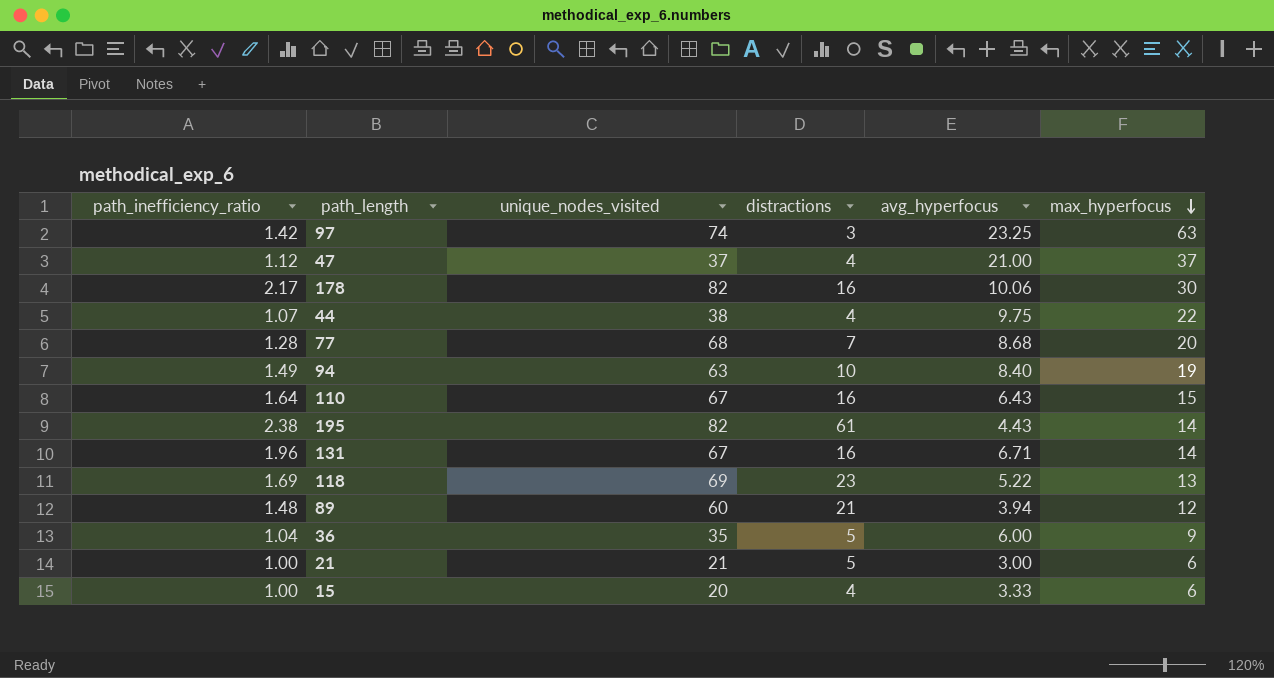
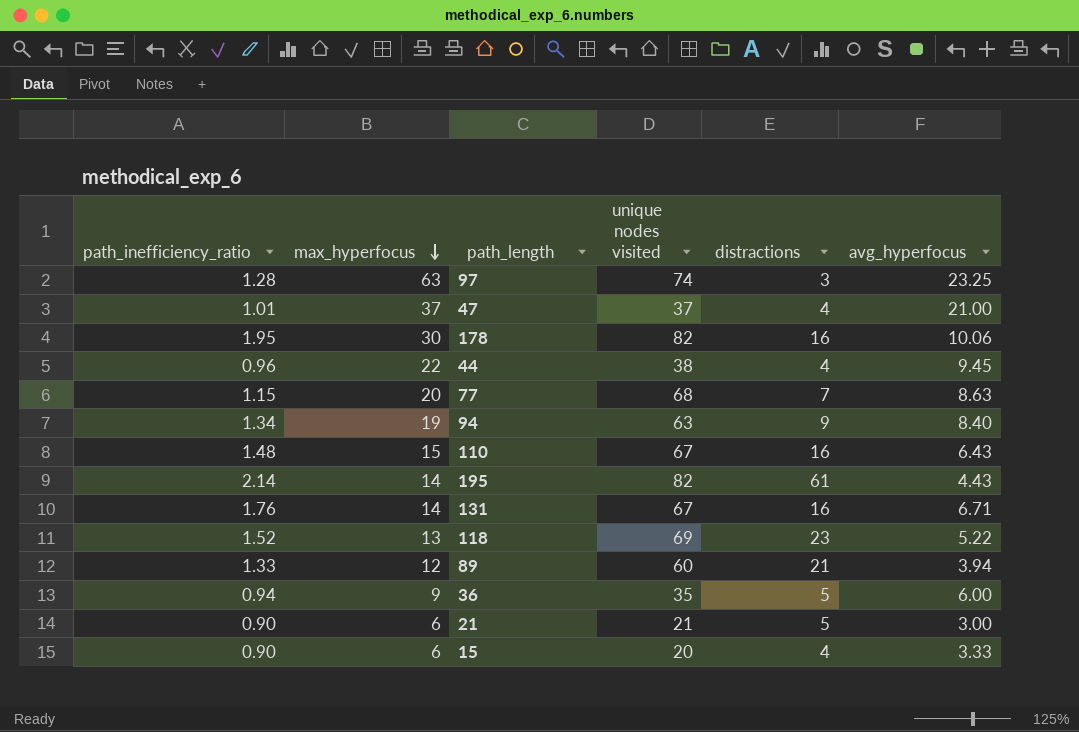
column max_hyperfocus | position: 6 -> 2
column name: unique_nodes_visited -> unique nodes visited
97 | path_inefficiency_ratio: 1.42 -> 1.28
47 | path_inefficiency_ratio: 1.12 -> 1.01
178 | path_inefficiency_ratio: 2.17 -> 1.95
44 | path_inefficiency_ratio: 1.07 -> 0.96
44 | avg_hyperfocus: 9.75 -> 9.45
77 | path_inefficiency_ratio: 1.28 -> 1.15
77 | avg_hyperfocus: 8.68 -> 8.63
94 | path_inefficiency_ratio: 1.49 -> 1.34
94 | distractions: 10 -> 9
110 | path_inefficiency_ratio: 1.64 -> 1.48
195 | path_inefficiency_ratio: 2.38 -> 2.14
131 | path_inefficiency_ratio: 1.96 -> 1.76
118 | path_inefficiency_ratio: 1.69 -> 1.52
89 | path_inefficiency_ratio: 1.48 -> 1.33
36 | path_inefficiency_ratio: 1.04 -> 0.94
21 | path_inefficiency_ratio: 1.00 -> 0.90
15 | path_inefficiency_ratio: 1.00 -> 0.90

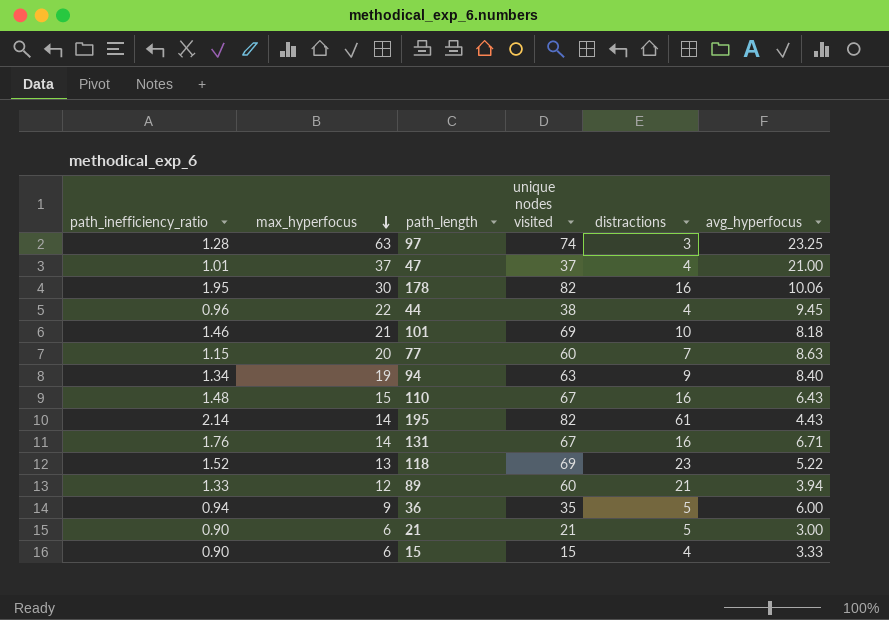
row 101: none -> 1.46 | 21 | 69 | 10 | 8.18
77 | unique nodes visited: 68 -> 60
15 | unique nodes visited: 20 -> 15

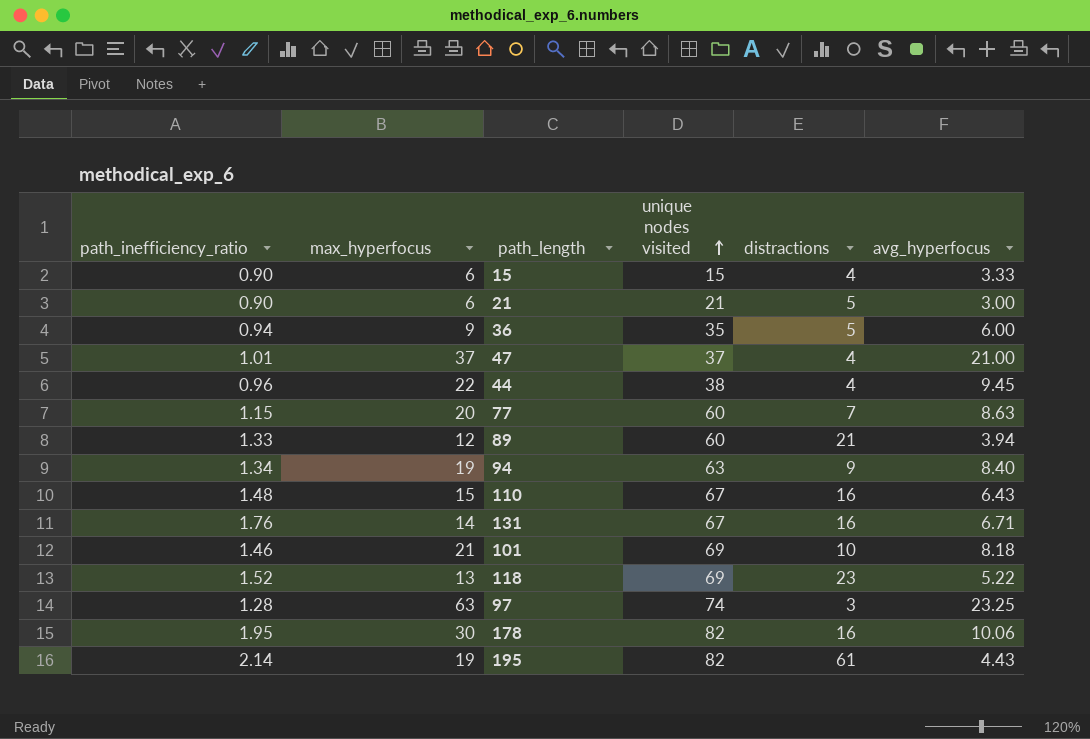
row order: max_hyperfocus descending -> unique nodes visited ascending
195 | max_hyperfocus: 14 -> 19

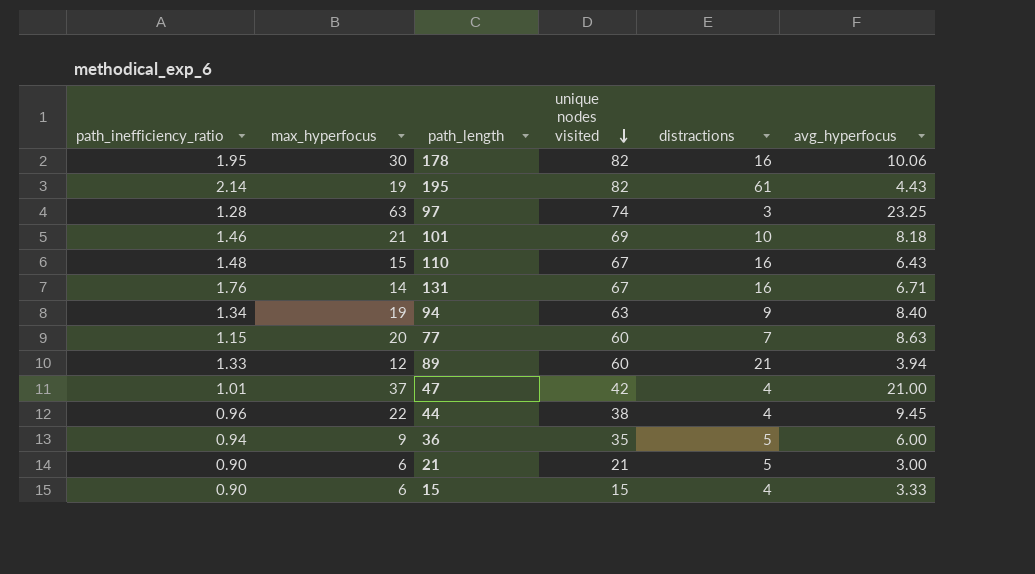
row order: unique nodes visited ascending -> unique nodes visited descending
row 118: 1.52 | 13 | 69 | 23 | 5.22 -> none
47 | unique nodes visited: 37 -> 42

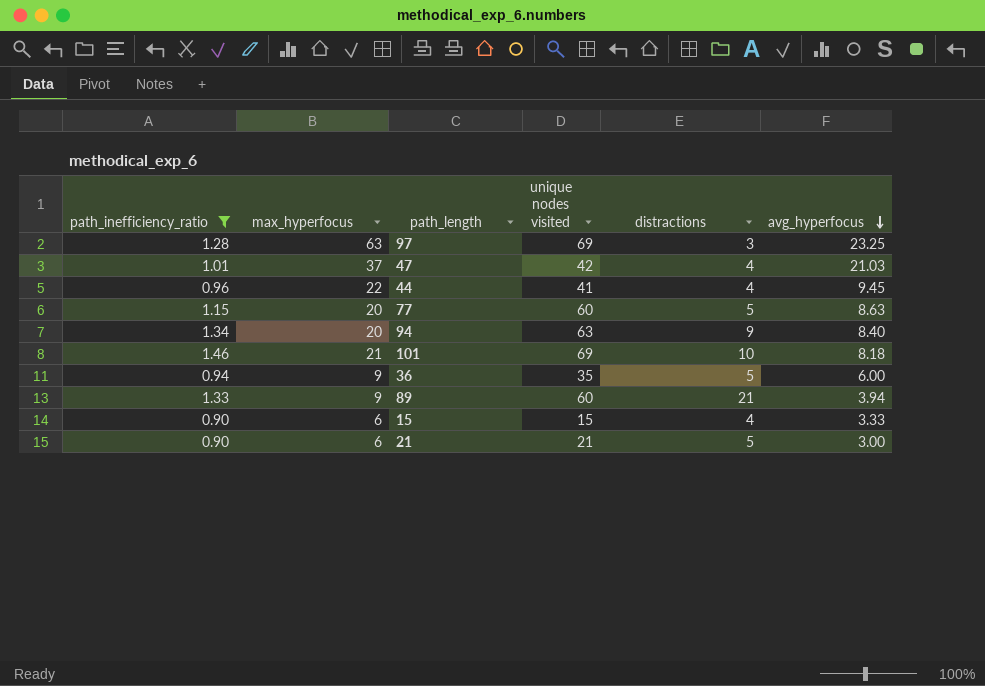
filter: none -> path_inefficiency_ratio <= 1.46
row order: unique nodes visited descending -> avg_hyperfocus descending
97 | unique nodes visited: 74 -> 69
47 | avg_hyperfocus: 21.00 -> 21.03
44 | unique nodes visited: 38 -> 41
77 | distractions: 7 -> 5
94 | max_hyperfocus: 19 -> 20
89 | max_hyperfocus: 12 -> 9

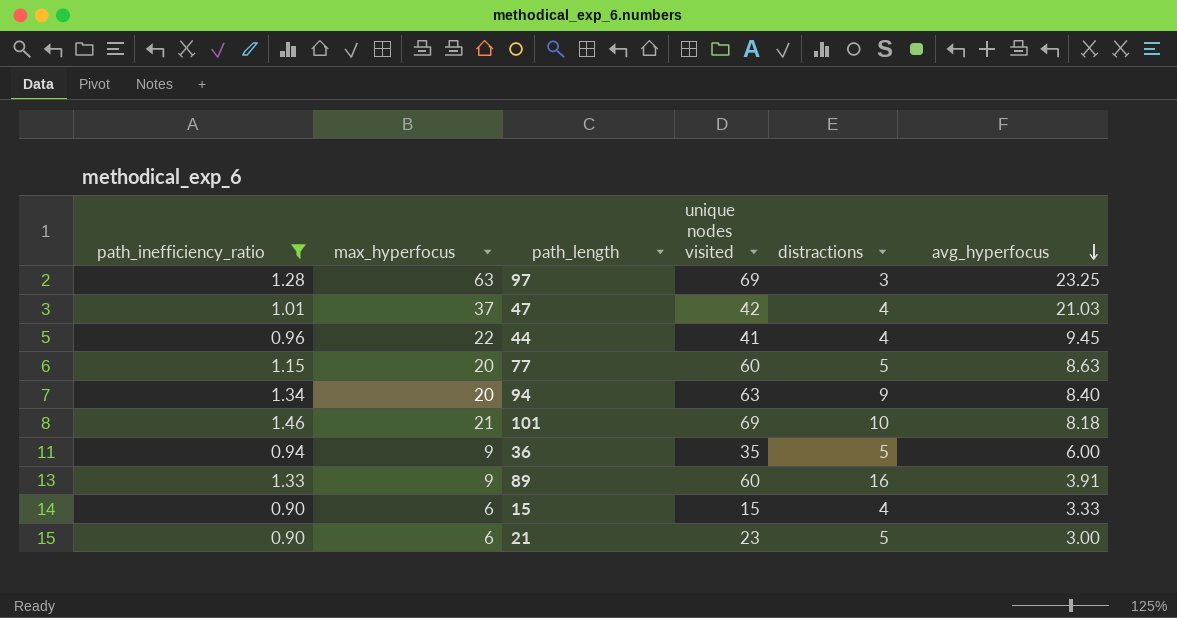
89 | distractions: 21 -> 16
89 | avg_hyperfocus: 3.94 -> 3.91
21 | unique nodes visited: 21 -> 23

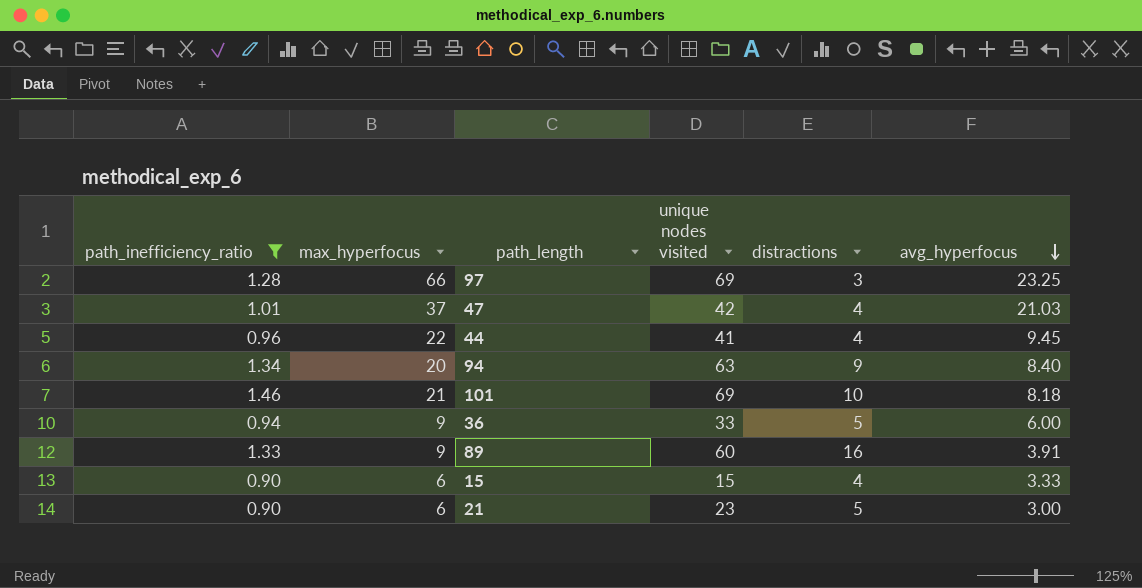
row 77: 1.15 | 20 | 60 | 5 | 8.63 -> none
97 | max_hyperfocus: 63 -> 66
36 | unique nodes visited: 35 -> 33

